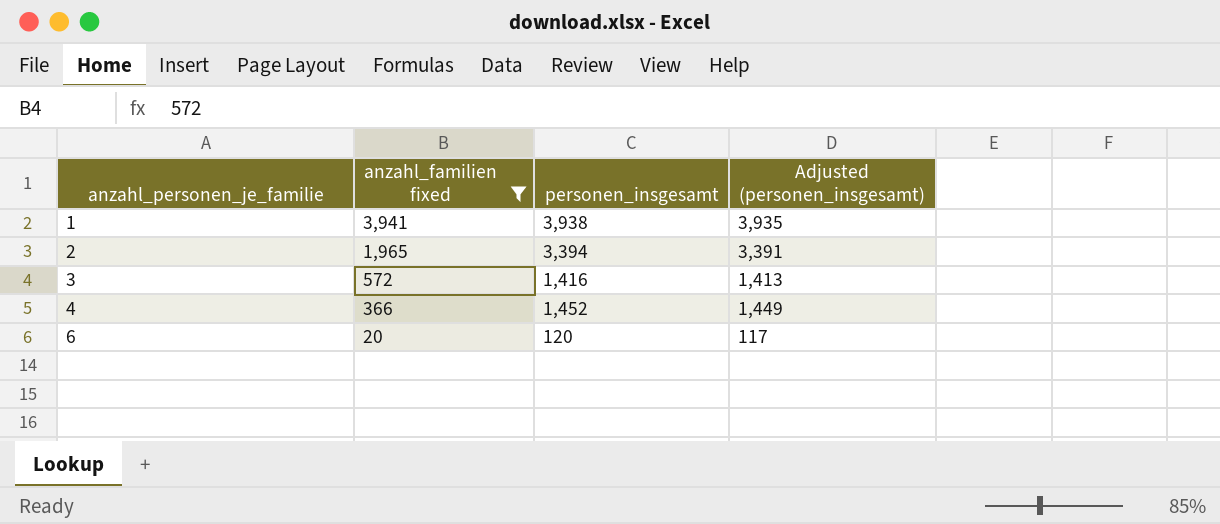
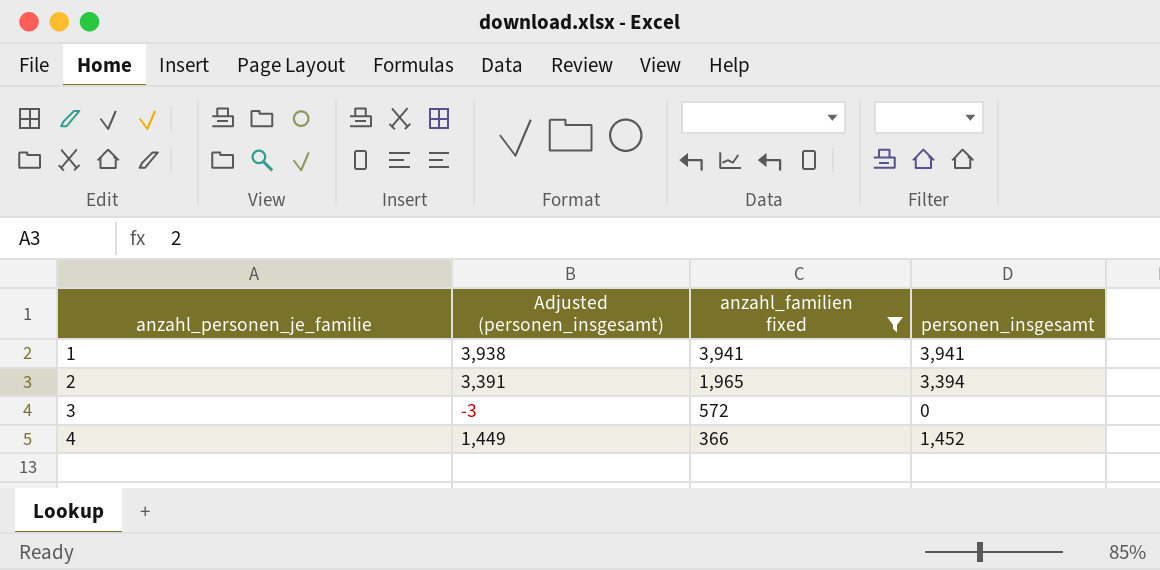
column Adjusted (personen_insgesamt) | position: 4 -> 2
row 6: 20 | 120 | 117 -> none
1 | Adjusted (personen_insgesamt): 3,935 -> 3,938
1 | personen_insgesamt: 3,938 -> 3,941
3 | Adjusted (personen_insgesamt): 1,413 -> -3
3 | personen_insgesamt: 1,416 -> 0

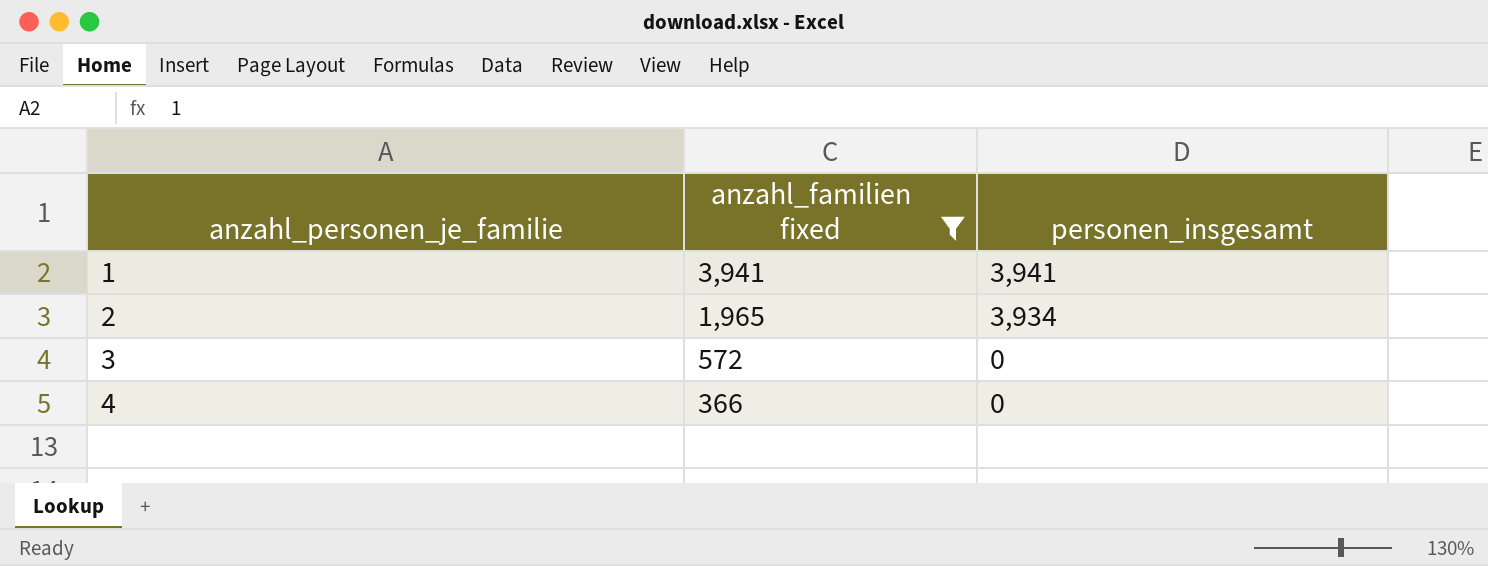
column Adjusted (personen_insgesamt) | formula: [personen_insgesamt] - 3 -> none
2 | personen_insgesamt: 3,394 -> 3,934
4 | personen_insgesamt: 1,452 -> 0

